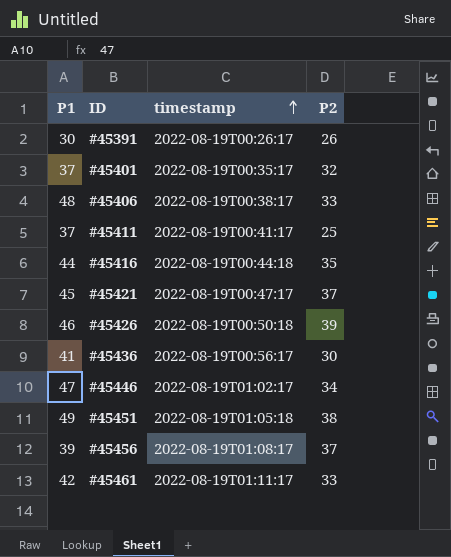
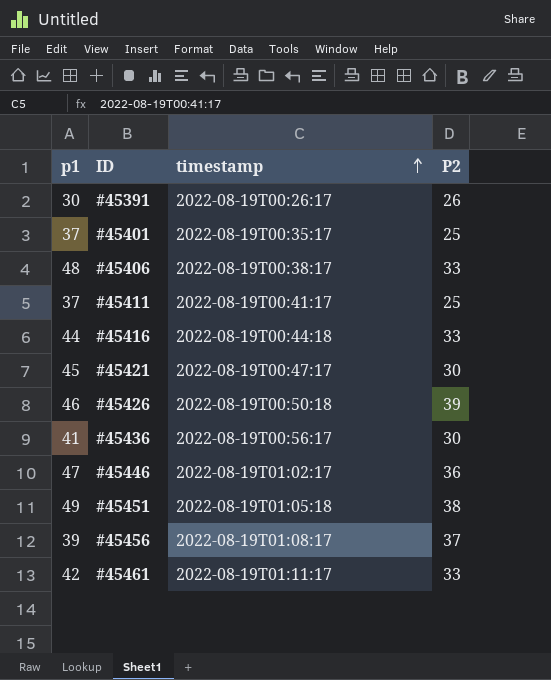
column name: P1 -> p1
#45401 | P2: 32 -> 25
#45416 | P2: 35 -> 33
#45421 | P2: 37 -> 30
#45446 | P2: 34 -> 36

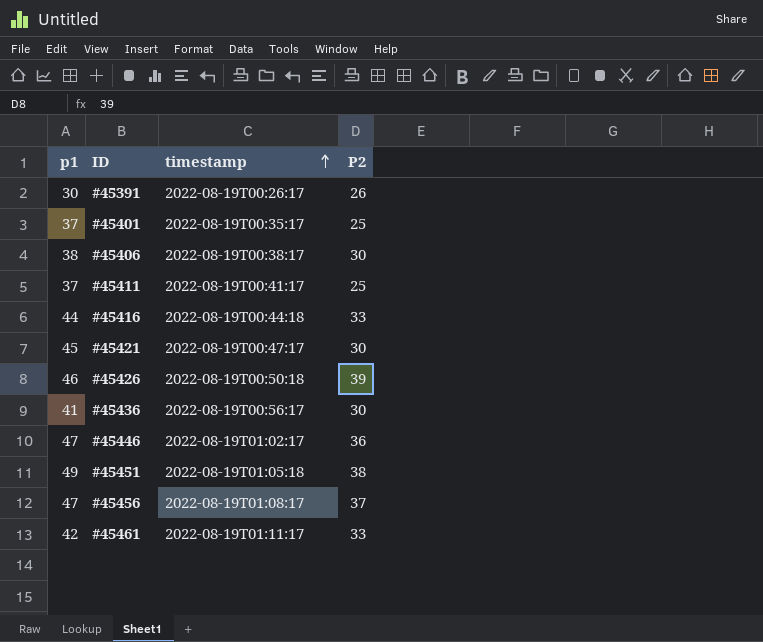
#45406 | p1: 48 -> 38
#45406 | P2: 33 -> 30
#45456 | p1: 39 -> 47

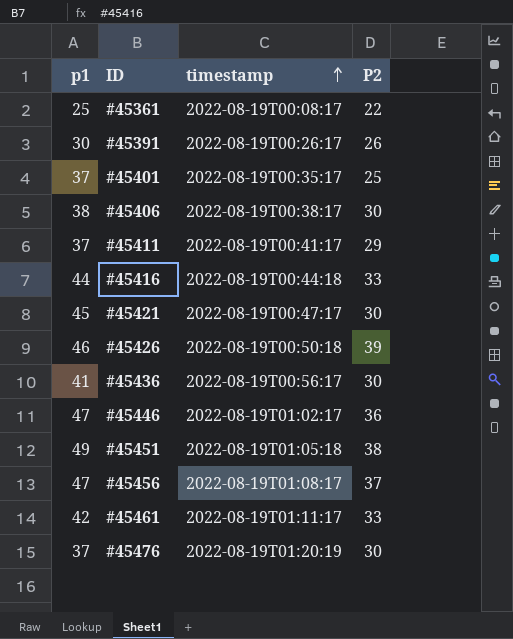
row #45361: none -> 25 | 2022-08-19T00:08:17 | 22
#45411 | P2: 25 -> 29
row #45476: none -> 37 | 2022-08-19T01:20:19 | 30

